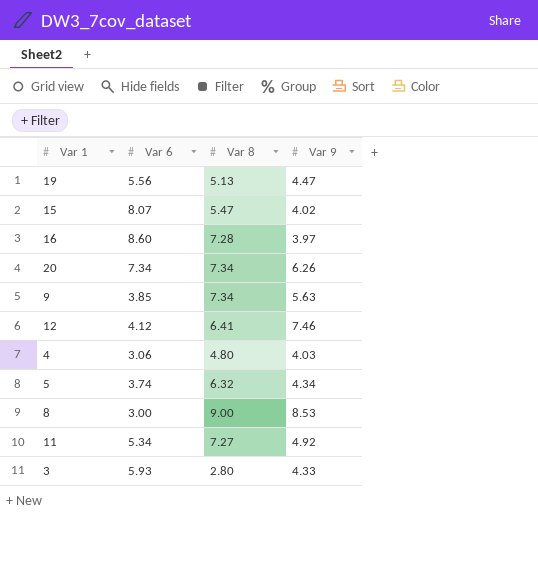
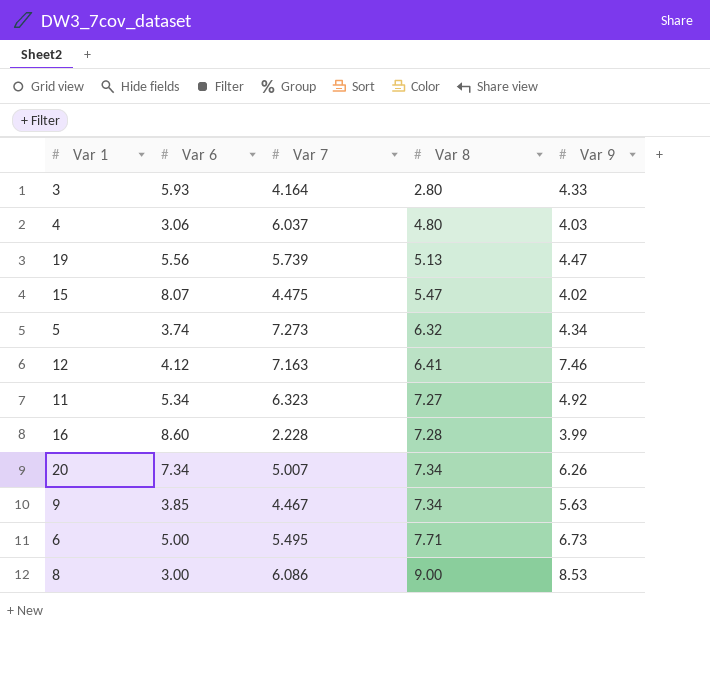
row order: none -> Var 8 ascending
column Var 7 | position: none -> 3
16 | Var 9: 3.97 -> 3.99
row 6: none -> 5.00 | 5.495 | 7.71 | 6.73

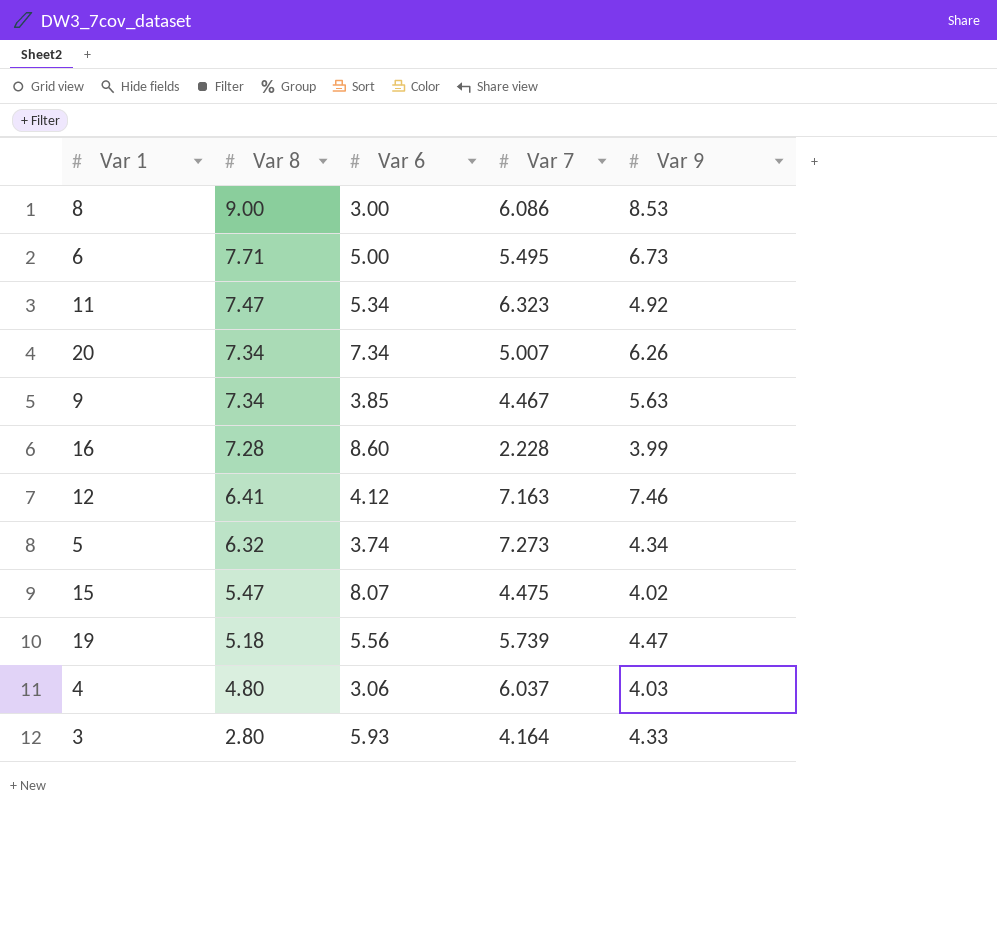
row order: Var 8 ascending -> Var 8 descending
column Var 8 | position: 4 -> 2
11 | Var 8: 7.27 -> 7.47
19 | Var 8: 5.13 -> 5.18

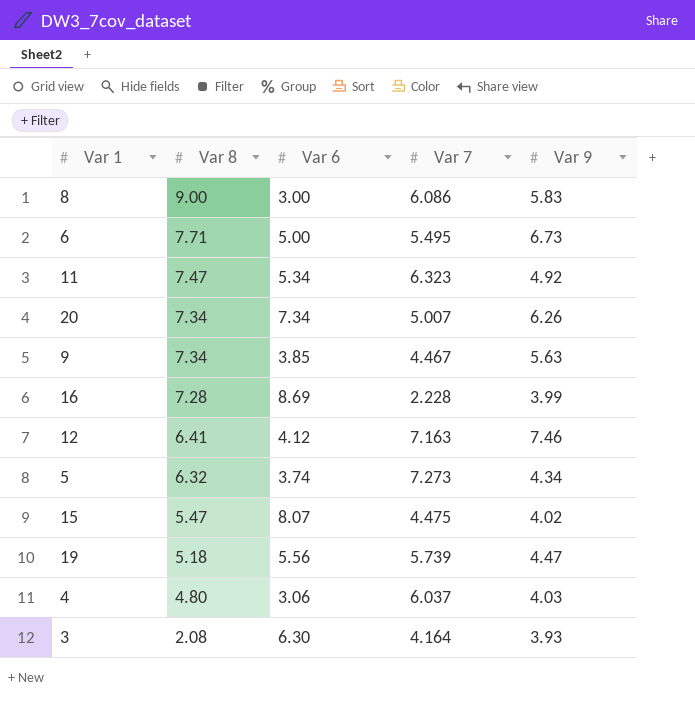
8 | Var 9: 8.53 -> 5.83
16 | Var 6: 8.60 -> 8.69
3 | Var 8: 2.80 -> 2.08
3 | Var 6: 5.93 -> 6.30
3 | Var 9: 4.33 -> 3.93

